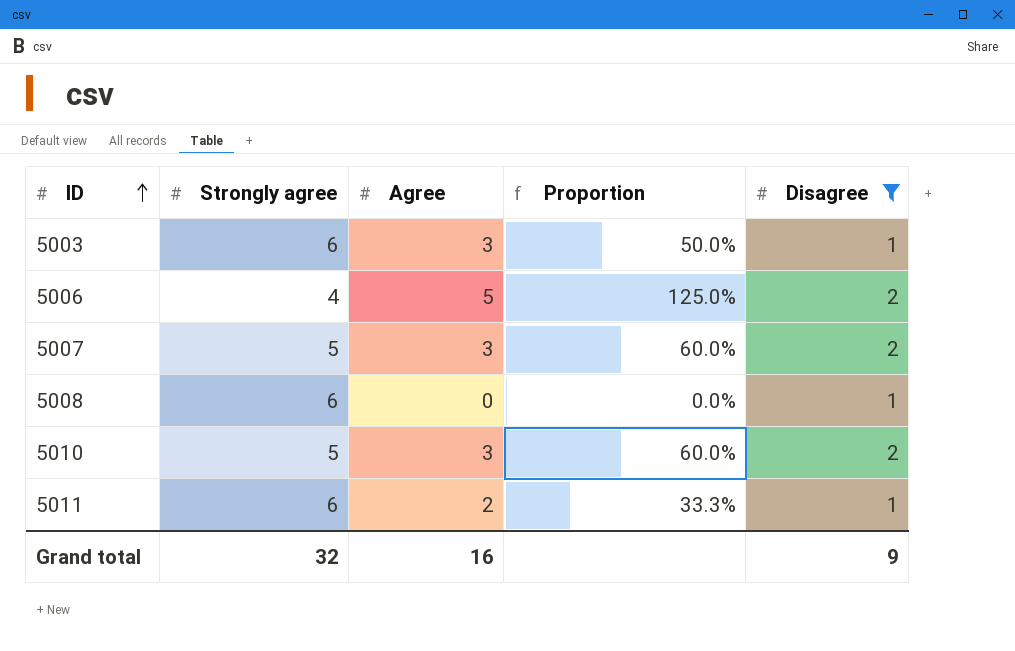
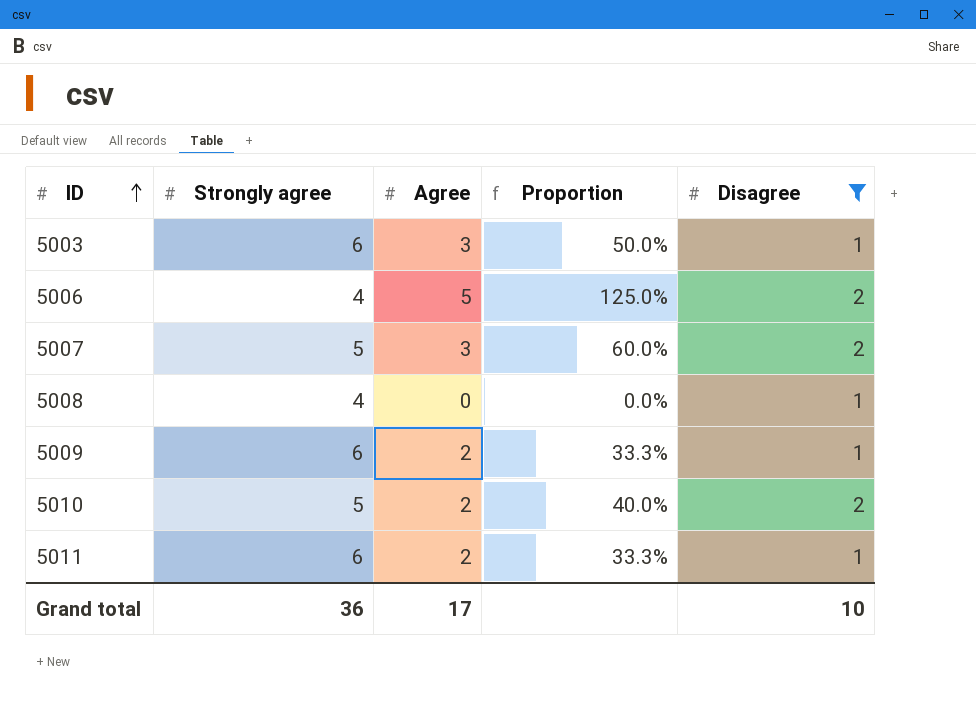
5008 | Strongly agree: 6 -> 4
row 5009: none -> 6 | 2 | 33.3% | 1
5010 | Agree: 3 -> 2
5010 | Proportion: 60.0% -> 40.0%
Grand total | Strongly agree: 32 -> 36
Grand total | Agree: 16 -> 17
Grand total | Disagree: 9 -> 10

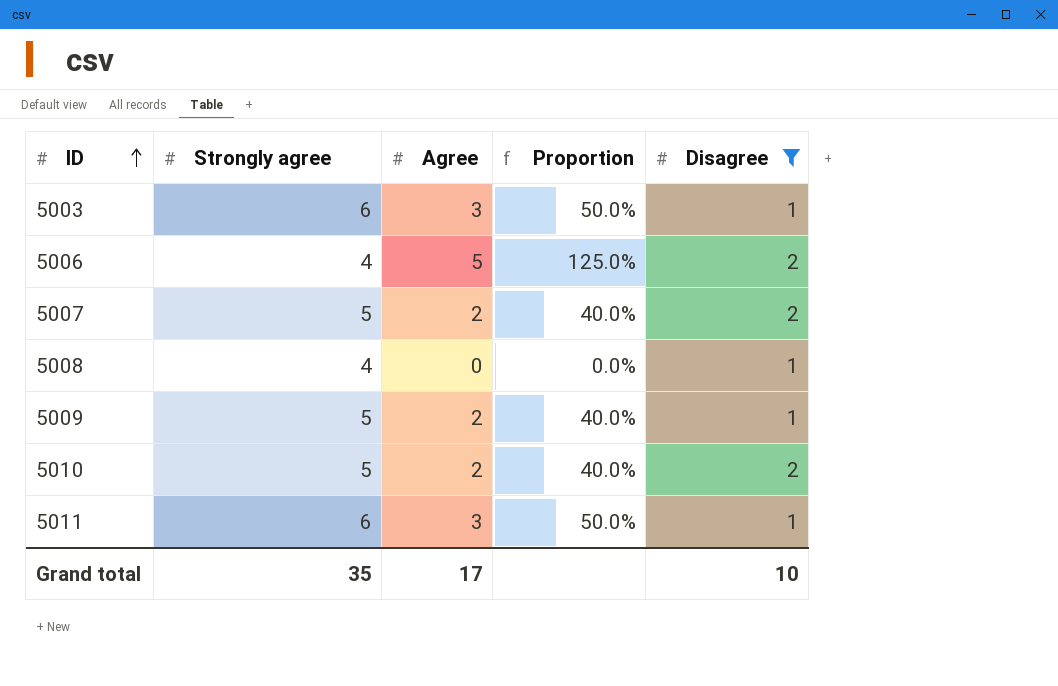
5007 | Agree: 3 -> 2
5007 | Proportion: 60.0% -> 40.0%
5009 | Strongly agree: 6 -> 5
5009 | Proportion: 33.3% -> 40.0%
5011 | Agree: 2 -> 3
5011 | Proportion: 33.3% -> 50.0%
Grand total | Strongly agree: 36 -> 35

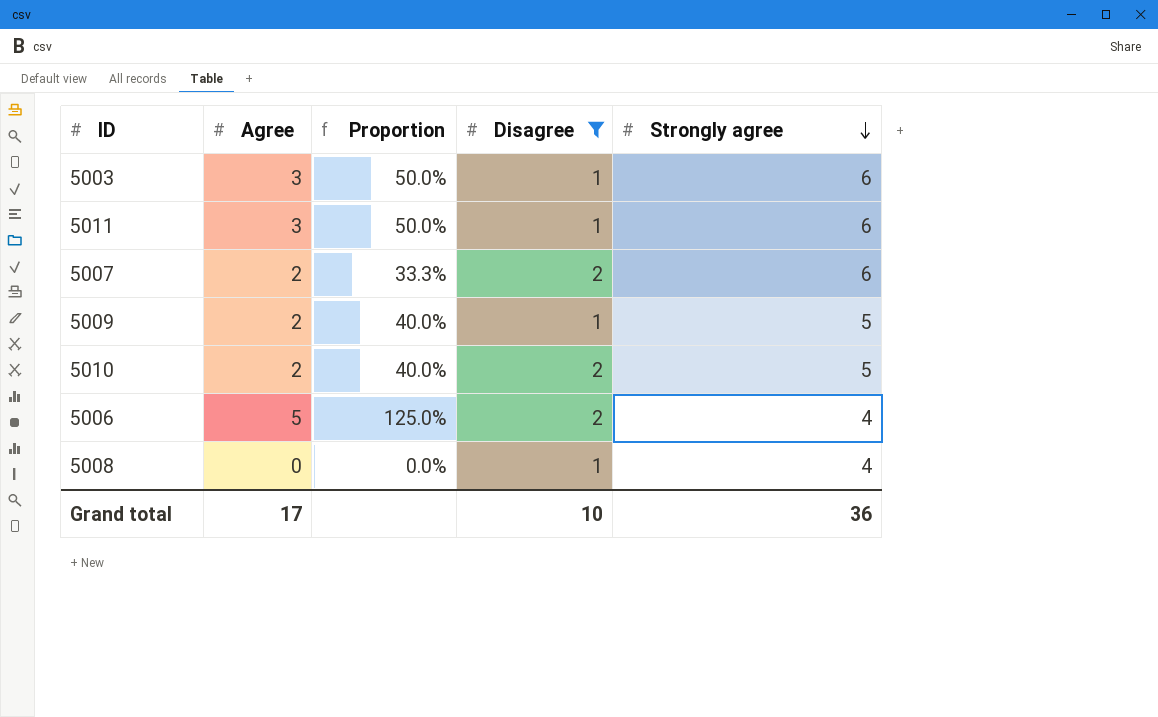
row order: ID ascending -> Strongly agree descending
column Strongly agree | position: 2 -> 5
5007 | Proportion: 40.0% -> 33.3%
5007 | Strongly agree: 5 -> 6
Grand total | Strongly agree: 35 -> 36

